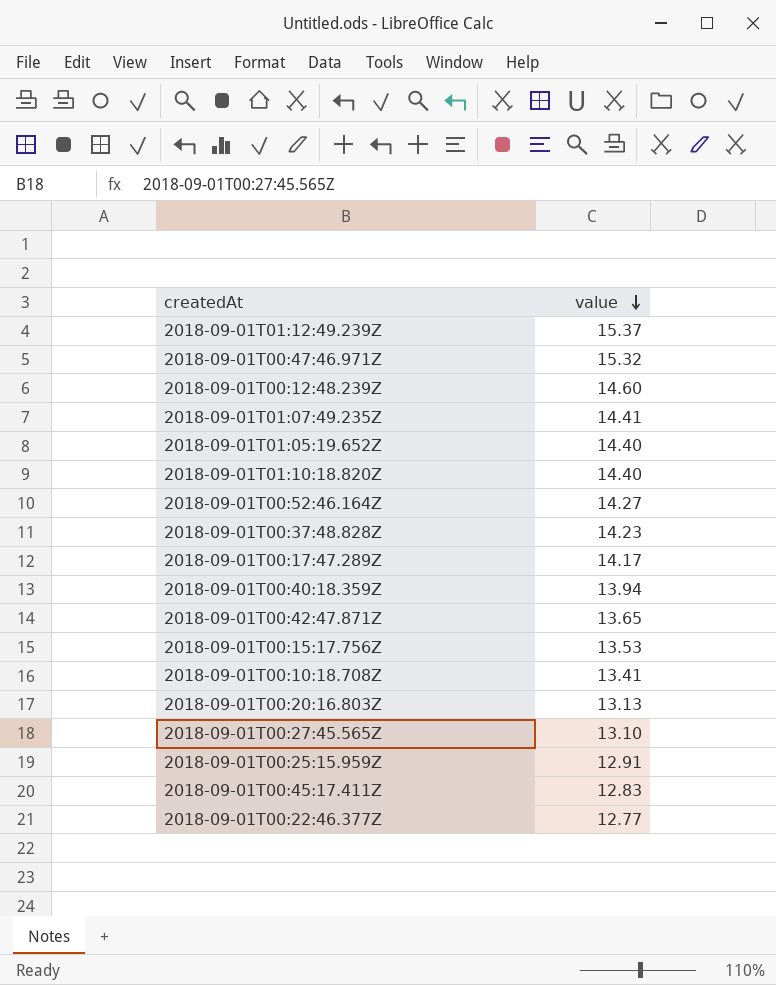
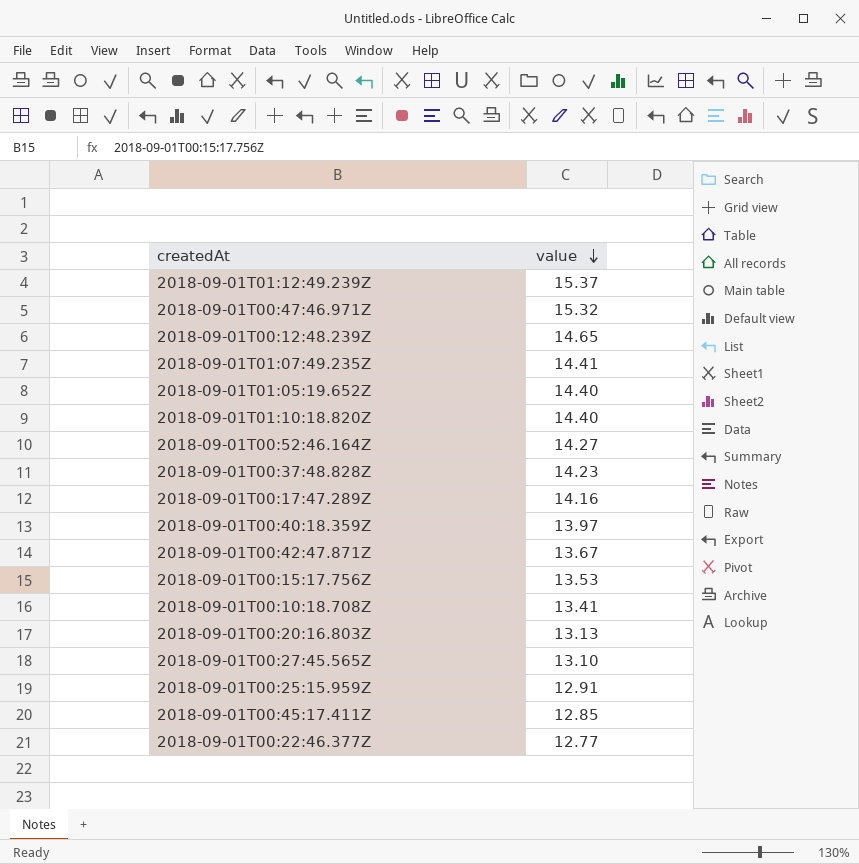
2018-09-01T00:12:48.239Z | value: 14.60 -> 14.65
2018-09-01T00:17:47.289Z | value: 14.17 -> 14.16
2018-09-01T00:40:18.359Z | value: 13.94 -> 13.97
2018-09-01T00:42:47.871Z | value: 13.65 -> 13.67
2018-09-01T00:45:17.411Z | value: 12.83 -> 12.85

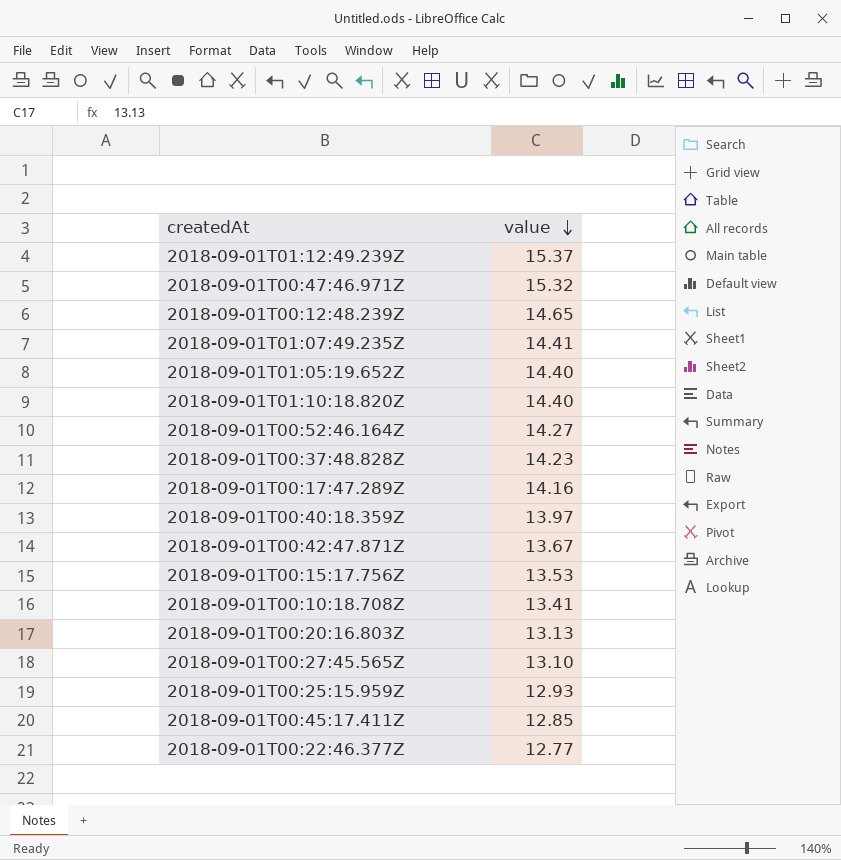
2018-09-01T00:25:15.959Z | value: 12.91 -> 12.93

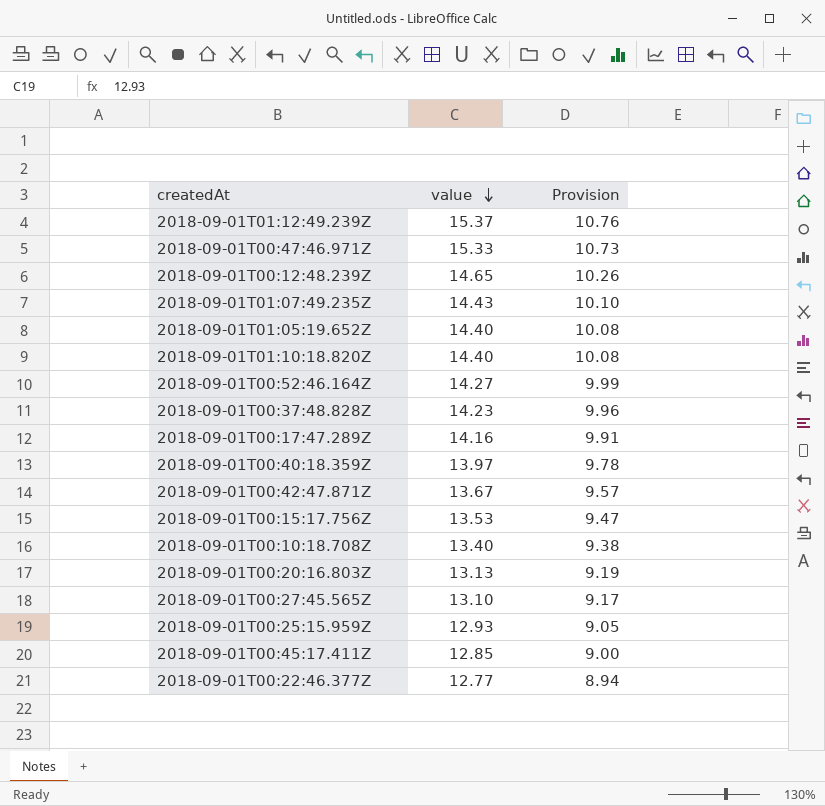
column Provision | formula: none -> [value] * 0.7
2018-09-01T00:47:46.971Z | value: 15.32 -> 15.33
2018-09-01T01:07:49.235Z | value: 14.41 -> 14.43
2018-09-01T00:10:18.708Z | value: 13.41 -> 13.40

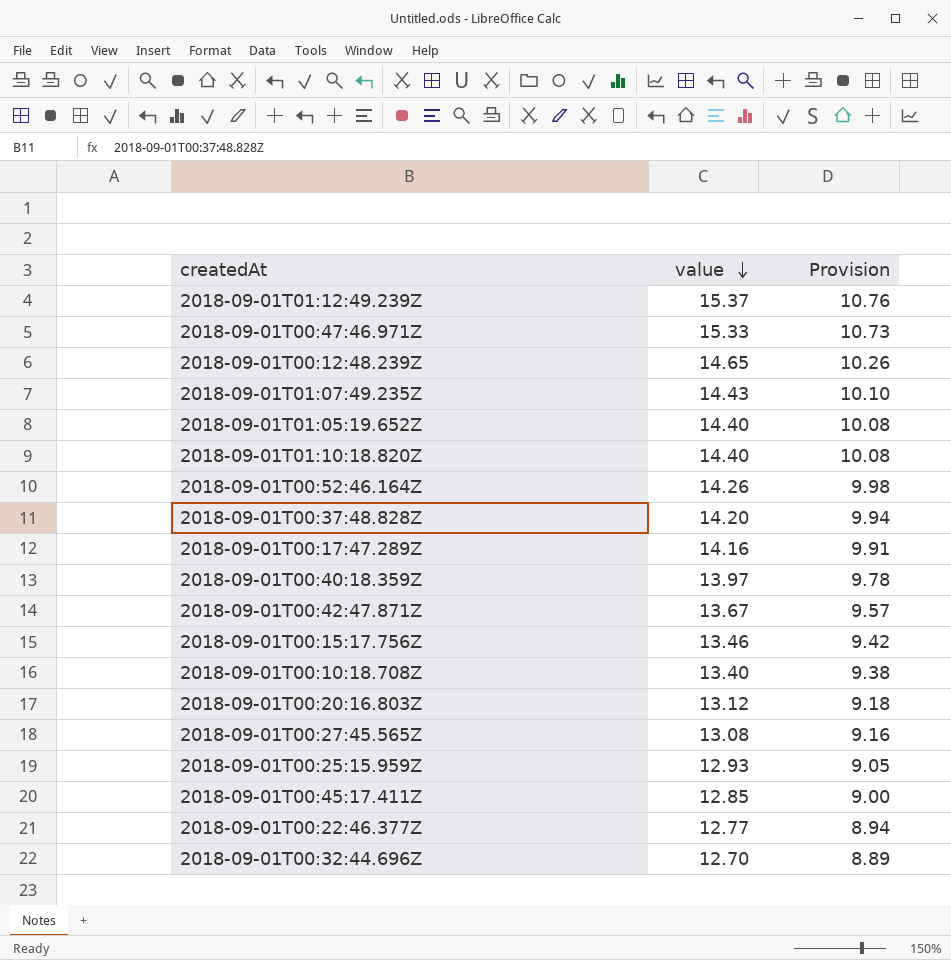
2018-09-01T00:52:46.164Z | value: 14.27 -> 14.26
2018-09-01T00:52:46.164Z | Provision: 9.99 -> 9.98
2018-09-01T00:37:48.828Z | value: 14.23 -> 14.20
2018-09-01T00:37:48.828Z | Provision: 9.96 -> 9.94
2018-09-01T00:15:17.756Z | value: 13.53 -> 13.46
2018-09-01T00:15:17.756Z | Provision: 9.47 -> 9.42
2018-09-01T00:20:16.803Z | value: 13.13 -> 13.12
2018-09-01T00:20:16.803Z | Provision: 9.19 -> 9.18
2018-09-01T00:27:45.565Z | value: 13.10 -> 13.08
2018-09-01T00:27:45.565Z | Provision: 9.17 -> 9.16
row 2018-09-01T00:32:44.696Z: none -> 12.70 | 8.89

